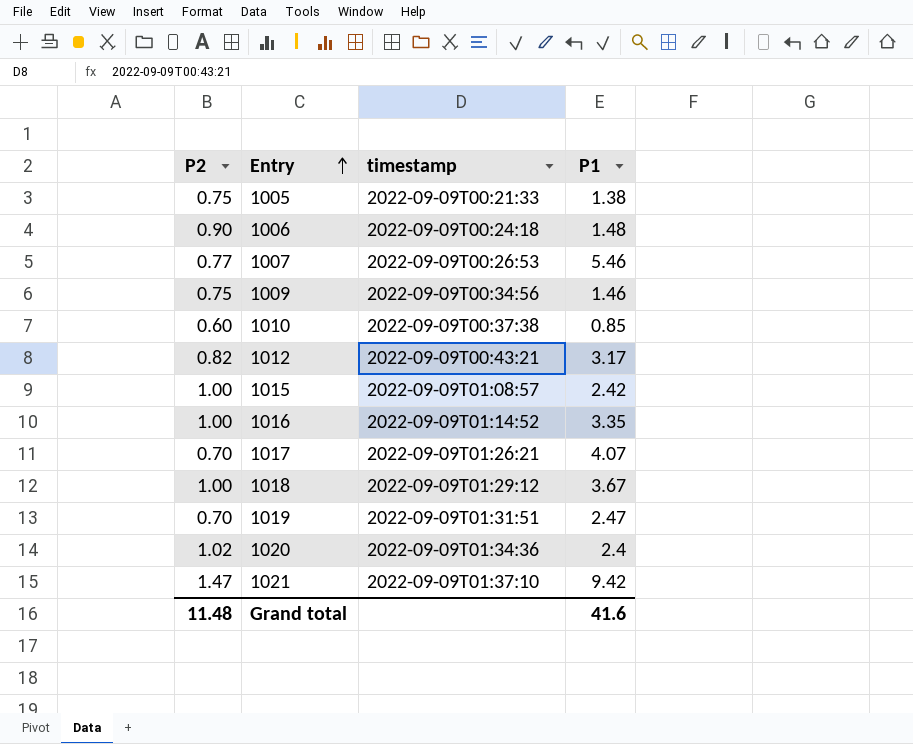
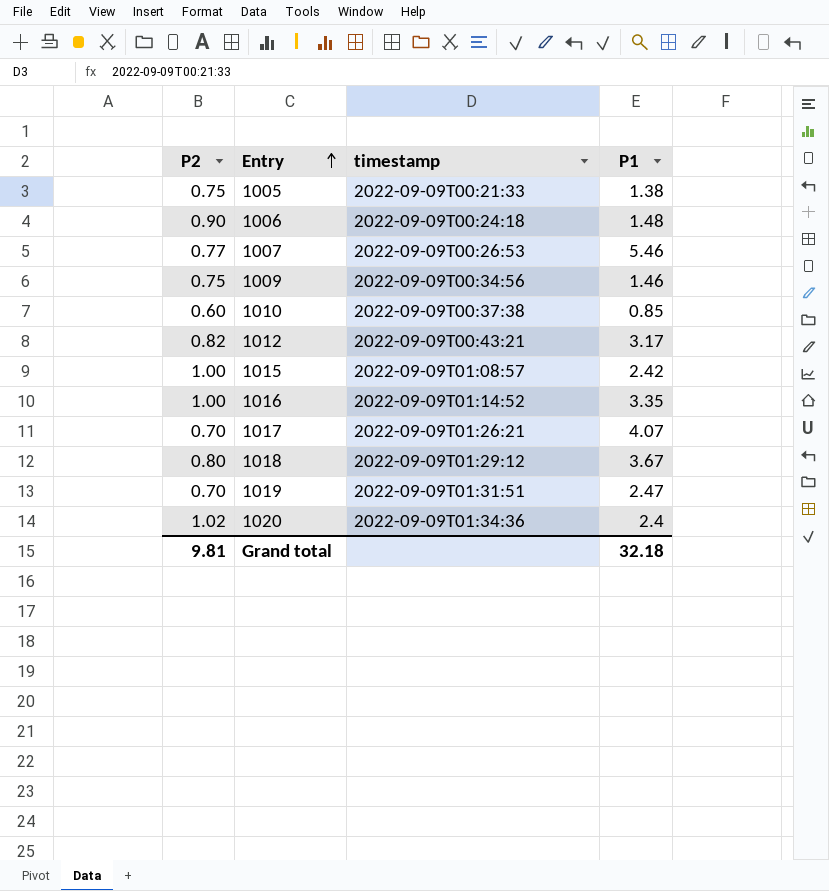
row 1021: 1.47 | 2022-09-09T01:37:10 | 9.42 -> none
1018 | P2: 1.00 -> 0.80
Grand total | P2: 11.48 -> 9.81
Grand total | P1: 41.6 -> 32.18

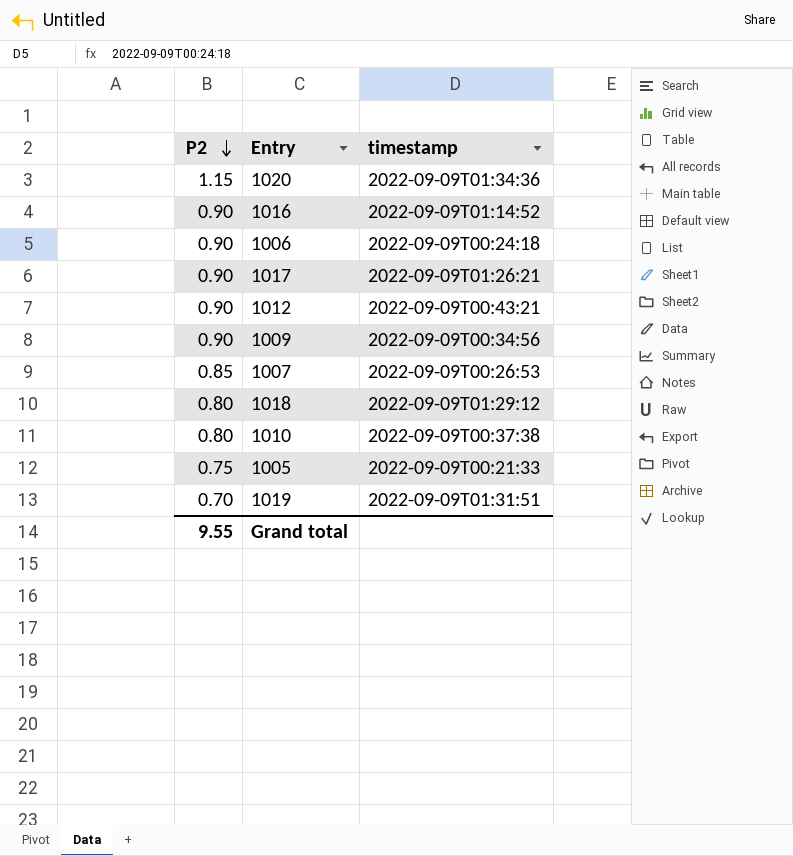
row order: Entry ascending -> P2 descending
column P1 | position: 4 -> none
row 1015: 1.00 | 2022-09-09T01:08:57 | 2.42 -> none
1020 | P2: 1.02 -> 1.15
1016 | P2: 1.00 -> 0.90
1017 | P2: 0.70 -> 0.90
1012 | P2: 0.82 -> 0.90
1009 | P2: 0.75 -> 0.90
1007 | P2: 0.77 -> 0.85
1010 | P2: 0.60 -> 0.80
Grand total | P2: 9.81 -> 9.55

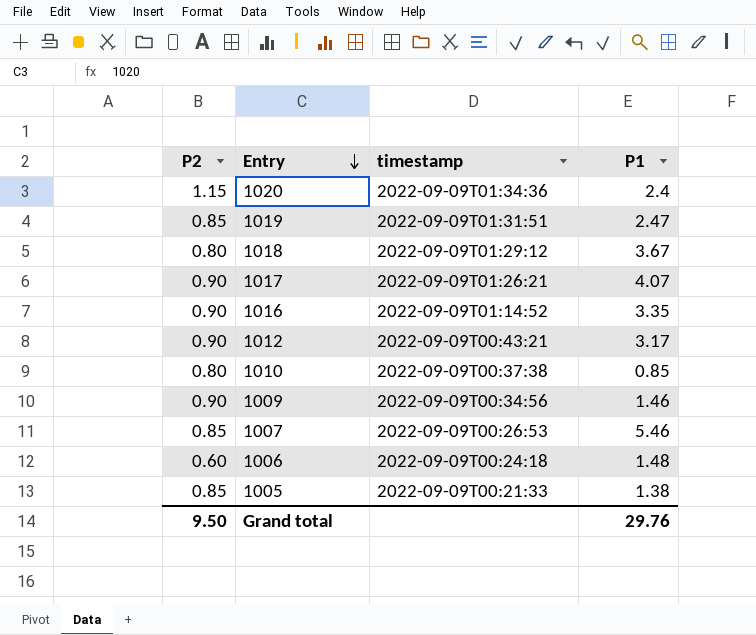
row order: P2 descending -> Entry descending
column P1 | position: none -> 4
1019 | P2: 0.70 -> 0.85
1006 | P2: 0.90 -> 0.60
1005 | P2: 0.75 -> 0.85
Grand total | P2: 9.55 -> 9.50

